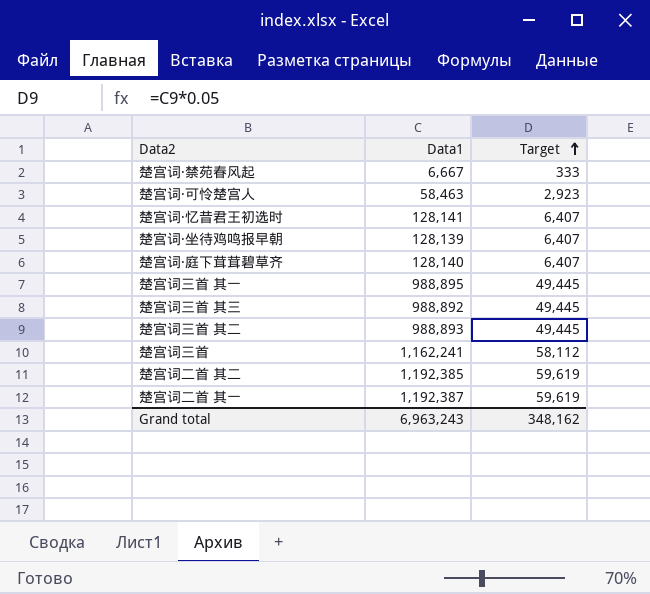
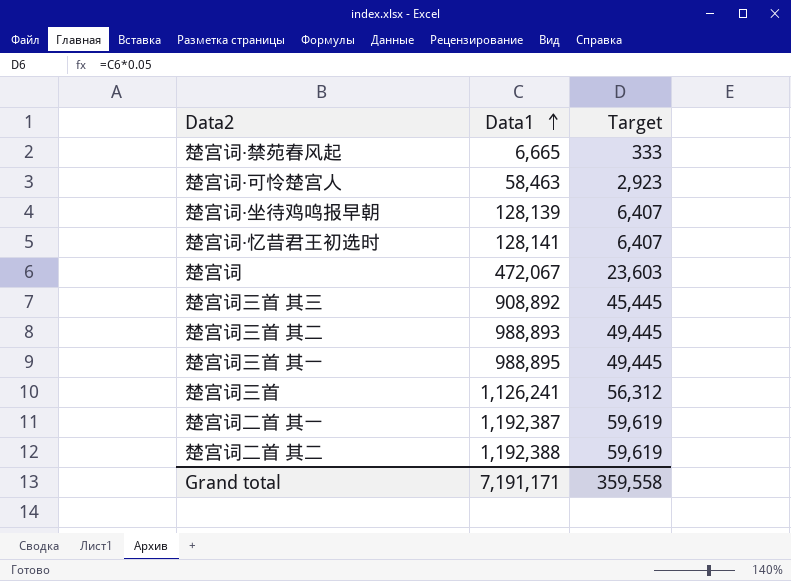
row order: Target ascending -> Data1 ascending
row 楚宫词·庭下茸茸碧草齐: 128,140 | 6,407 -> none
楚宫词·禁苑春风起 | Data1: 6,667 -> 6,665
row 楚宫词: none -> 472,067 | 23,603
楚宫词三首 其三 | Data1: 988,892 -> 908,892
楚宫词三首 其三 | Target: 49,445 -> 45,445
楚宫词三首 | Data1: 1,162,241 -> 1,126,241
楚宫词三首 | Target: 58,112 -> 56,312
楚宫词二首 其二 | Data1: 1,192,385 -> 1,192,388
Grand total | Data1: 6,963,243 -> 7,191,171
Grand total | Target: 348,162 -> 359,558

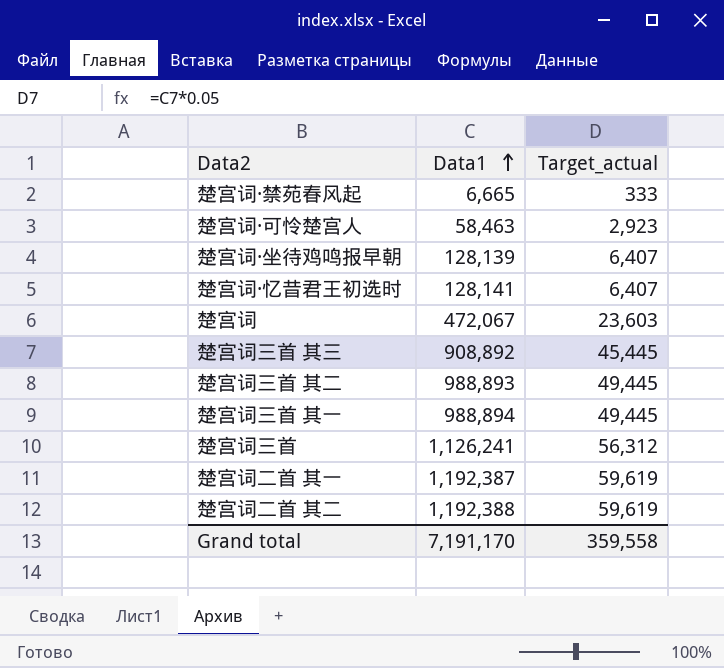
column name: Target -> Target_actual
楚宫词三首 其一 | Data1: 988,895 -> 988,894
Grand total | Data1: 7,191,171 -> 7,191,170

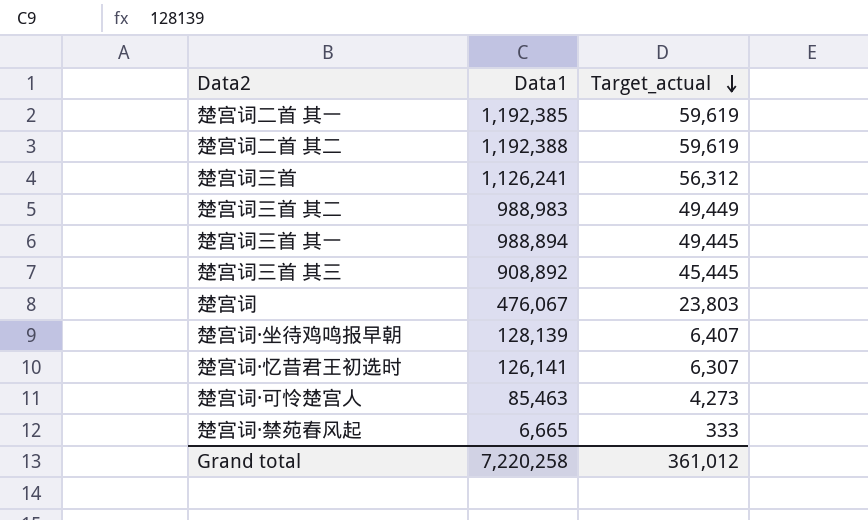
row order: Data1 ascending -> Target_actual descending
楚宫词二首 其一 | Data1: 1,192,387 -> 1,192,385
楚宫词三首 其二 | Data1: 988,893 -> 988,983
楚宫词三首 其二 | Target_actual: 49,445 -> 49,449
楚宫词 | Data1: 472,067 -> 476,067
楚宫词 | Target_actual: 23,603 -> 23,803
楚宫词·忆昔君王初选时 | Data1: 128,141 -> 126,141
楚宫词·忆昔君王初选时 | Target_actual: 6,407 -> 6,307
楚宫词·可怜楚宫人 | Data1: 58,463 -> 85,463
楚宫词·可怜楚宫人 | Target_actual: 2,923 -> 4,273
Grand total | Data1: 7,191,170 -> 7,220,258
Grand total | Target_actual: 359,558 -> 361,012

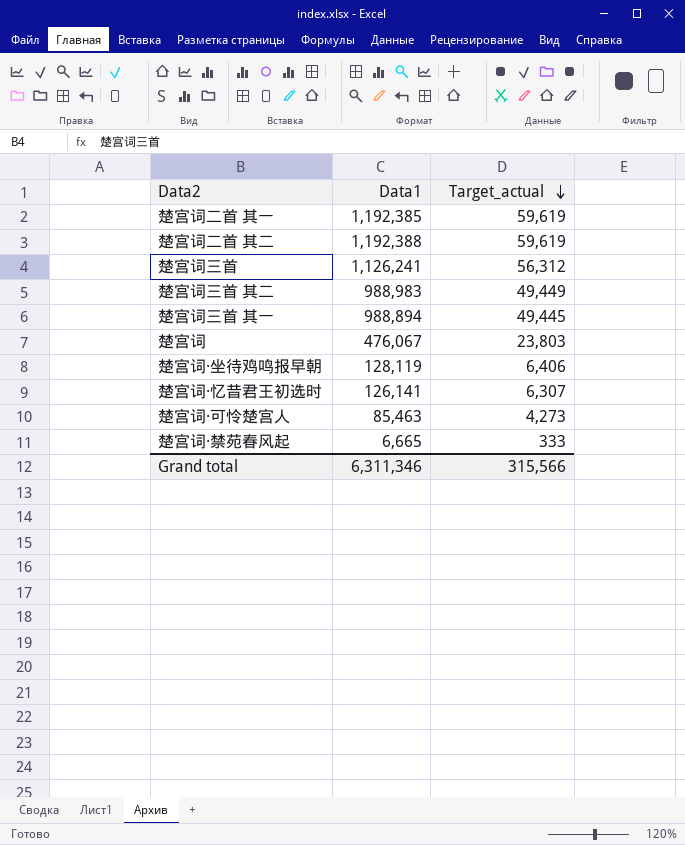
row 楚宫词三首 其三: 908,892 | 45,445 -> none
楚宫词·坐待鸡鸣报早朝 | Data1: 128,139 -> 128,119
楚宫词·坐待鸡鸣报早朝 | Target_actual: 6,407 -> 6,406
Grand total | Data1: 7,220,258 -> 6,311,346
Grand total | Target_actual: 361,012 -> 315,566

